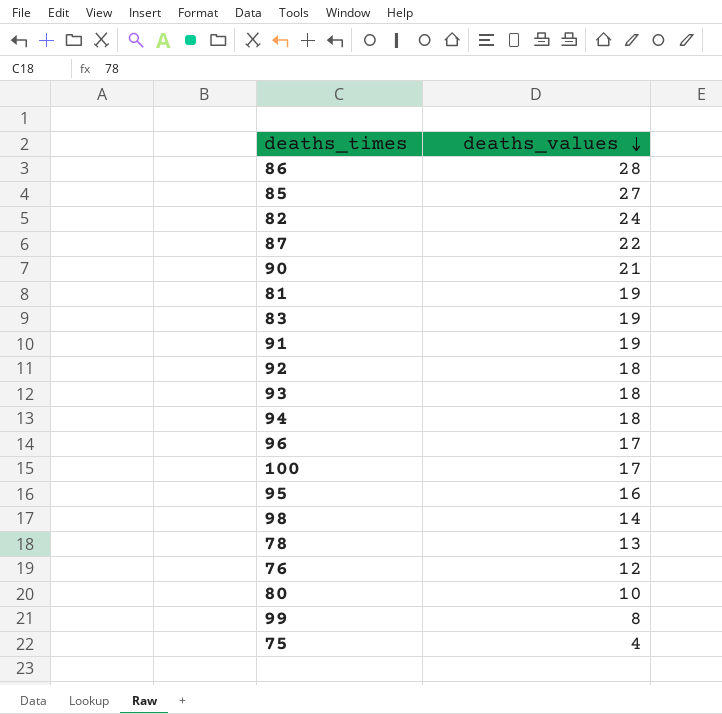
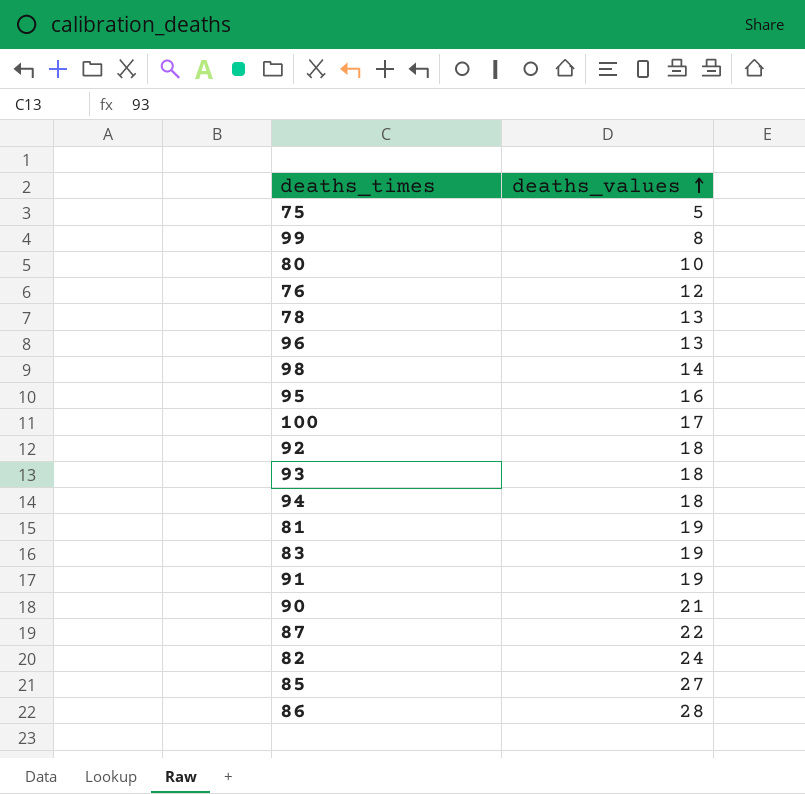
row order: deaths_values descending -> deaths_values ascending
75 | deaths_values: 4 -> 5
96 | deaths_values: 17 -> 13

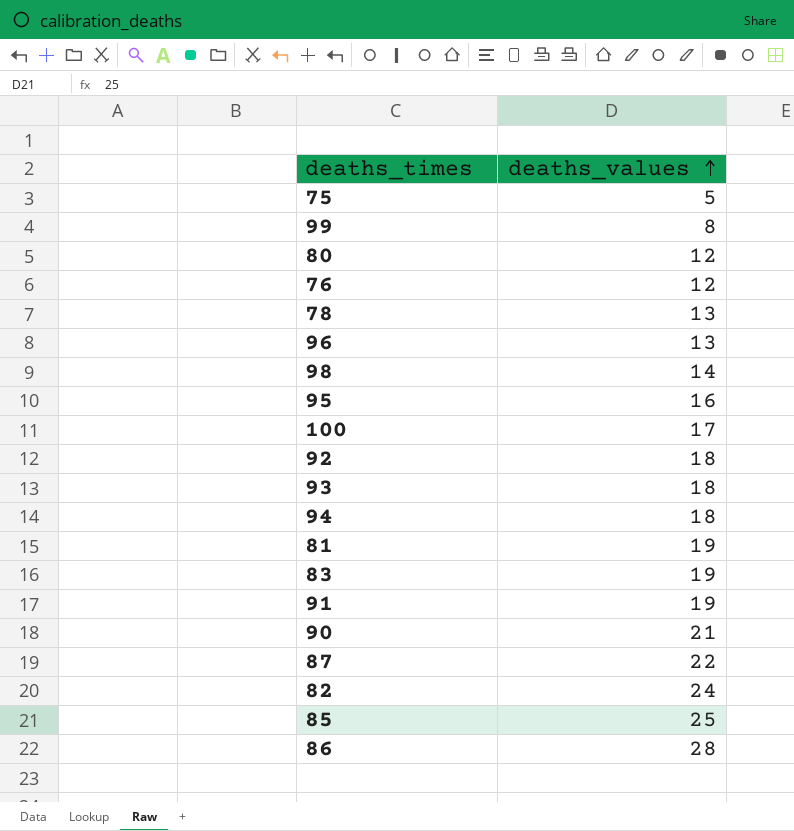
80 | deaths_values: 10 -> 12
85 | deaths_values: 27 -> 25

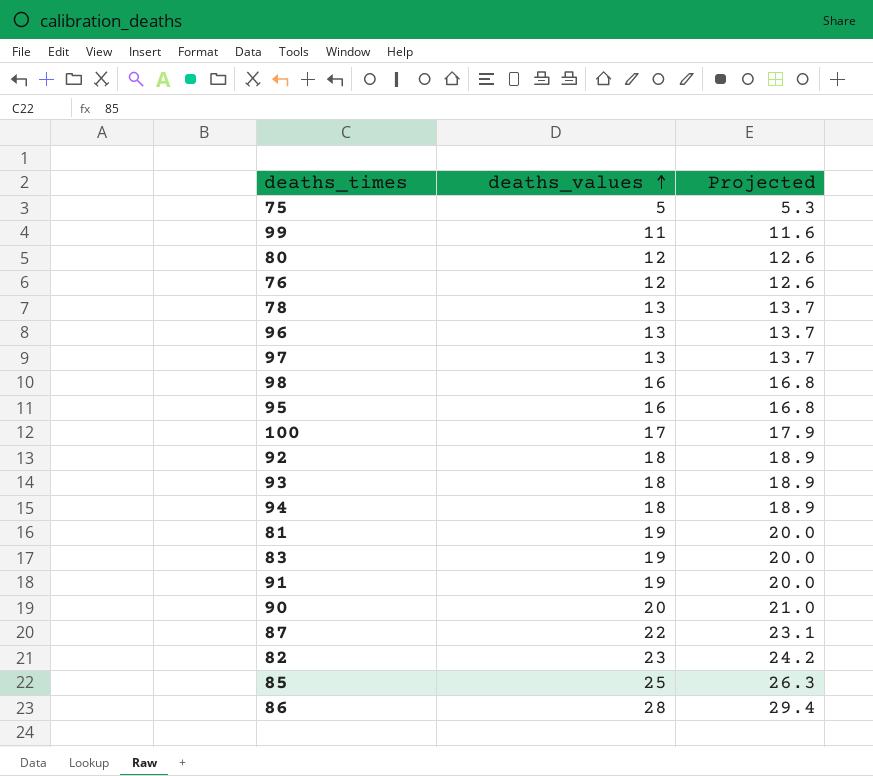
column Projected | formula: none -> [deaths_values] * 1.05
99 | deaths_values: 8 -> 11
row 97: none -> 13 | 13.7
98 | deaths_values: 14 -> 16
90 | deaths_values: 21 -> 20
82 | deaths_values: 24 -> 23

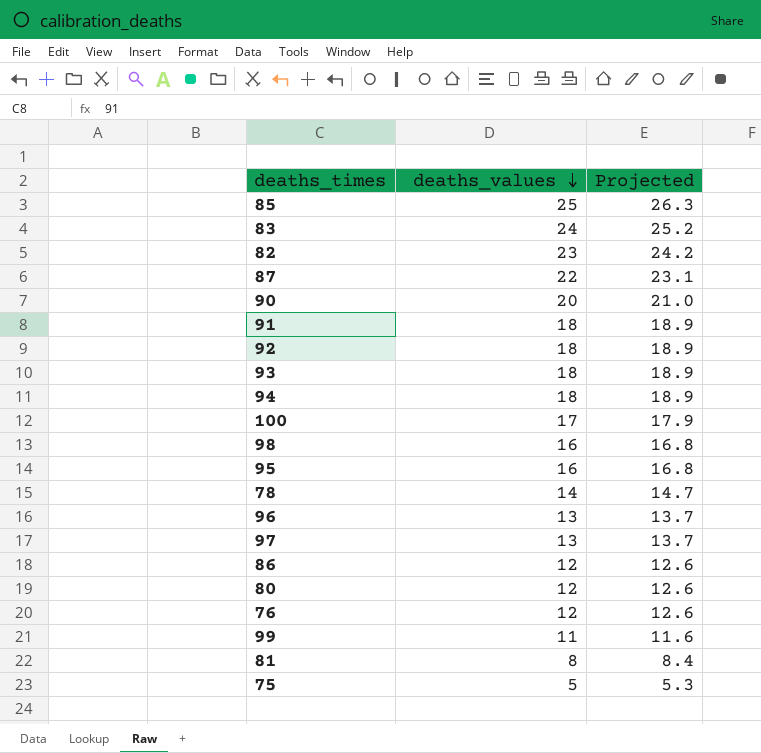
row order: deaths_values ascending -> deaths_values descending
83 | deaths_values: 19 -> 24
83 | Projected: 20.0 -> 25.2
91 | deaths_values: 19 -> 18
91 | Projected: 20.0 -> 18.9
78 | deaths_values: 13 -> 14
78 | Projected: 13.7 -> 14.7
86 | deaths_values: 28 -> 12
86 | Projected: 29.4 -> 12.6
81 | deaths_values: 19 -> 8
81 | Projected: 20.0 -> 8.4

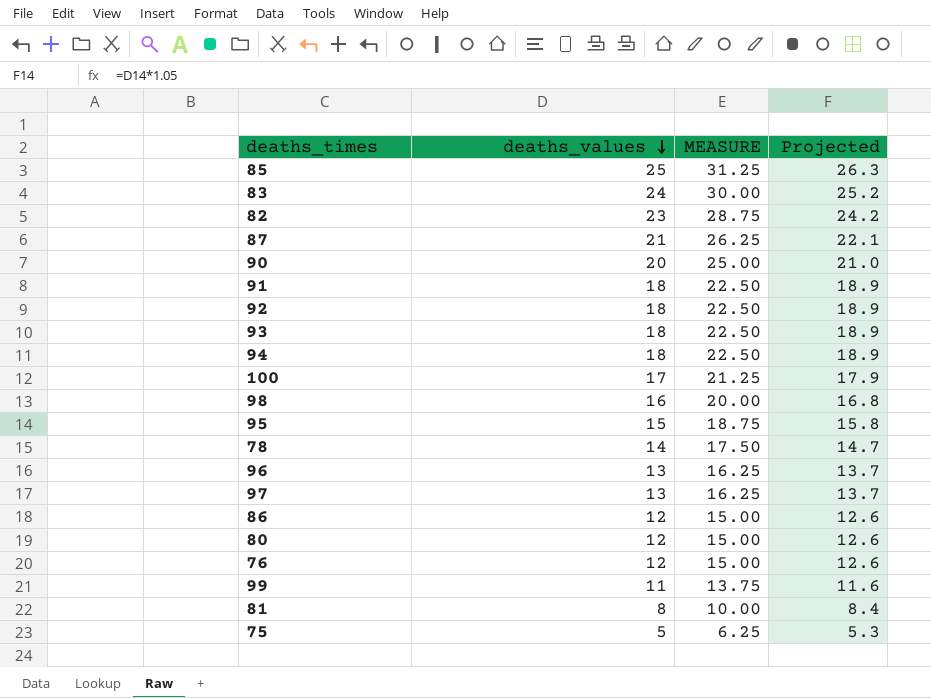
column MEASURE | formula: none -> [deaths_values] * 1.25
87 | deaths_values: 22 -> 21
87 | Projected: 23.1 -> 22.1
95 | deaths_values: 16 -> 15
95 | Projected: 16.8 -> 15.8

